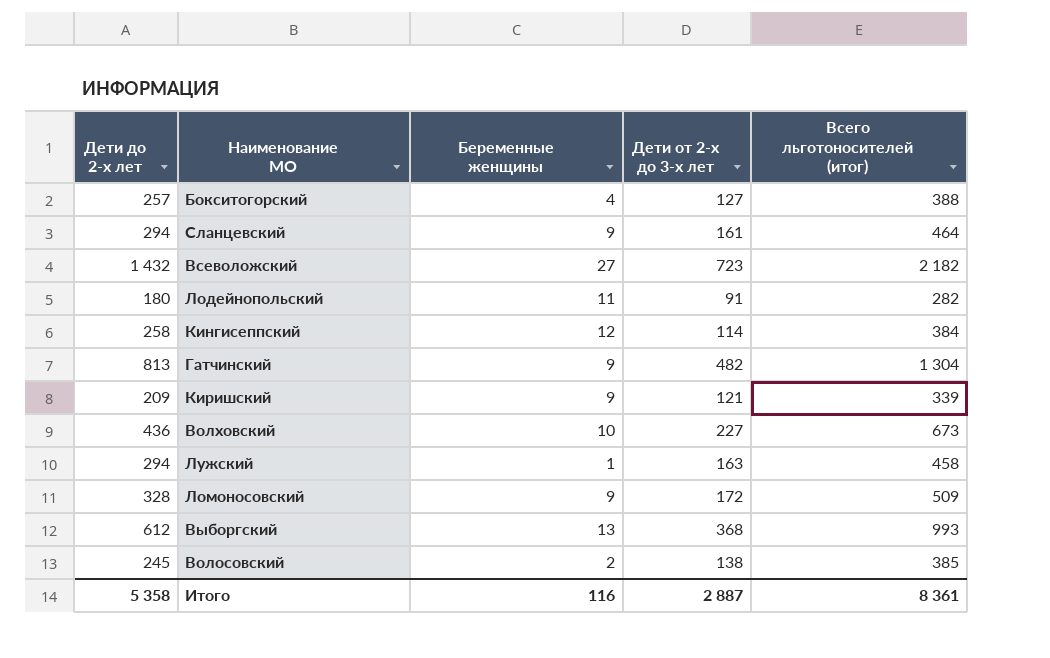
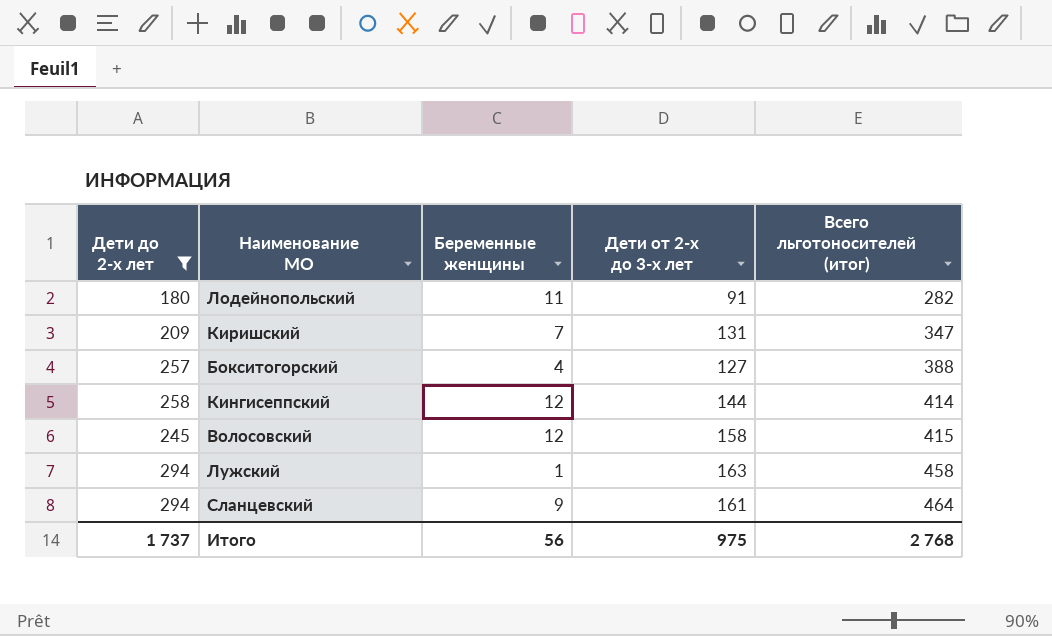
filter: none -> Дети до 2-х лет <= 294
row order: none -> Всего льготоносителей (итог) ascending
Киришский | Беременные женщины: 9 -> 7
Киришский | Дети от 2-х до 3-х лет: 121 -> 131
Киришский | Всего льготоносителей (итог): 339 -> 347
Кингисеппский | Дети от 2-х до 3-х лет: 114 -> 144
Кингисеппский | Всего льготоносителей (итог): 384 -> 414
Волосовский | Беременные женщины: 2 -> 12
Волосовский | Дети от 2-х до 3-х лет: 138 -> 158
Волосовский | Всего льготоносителей (итог): 385 -> 415
Итого | Дети до 2-х лет: 5 358 -> 1 737
Итого | Беременные женщины: 116 -> 56
Итого | Дети от 2-х до 3-х лет: 2 887 -> 975
Итого | Всего льготоносителей (итог): 8 361 -> 2 768

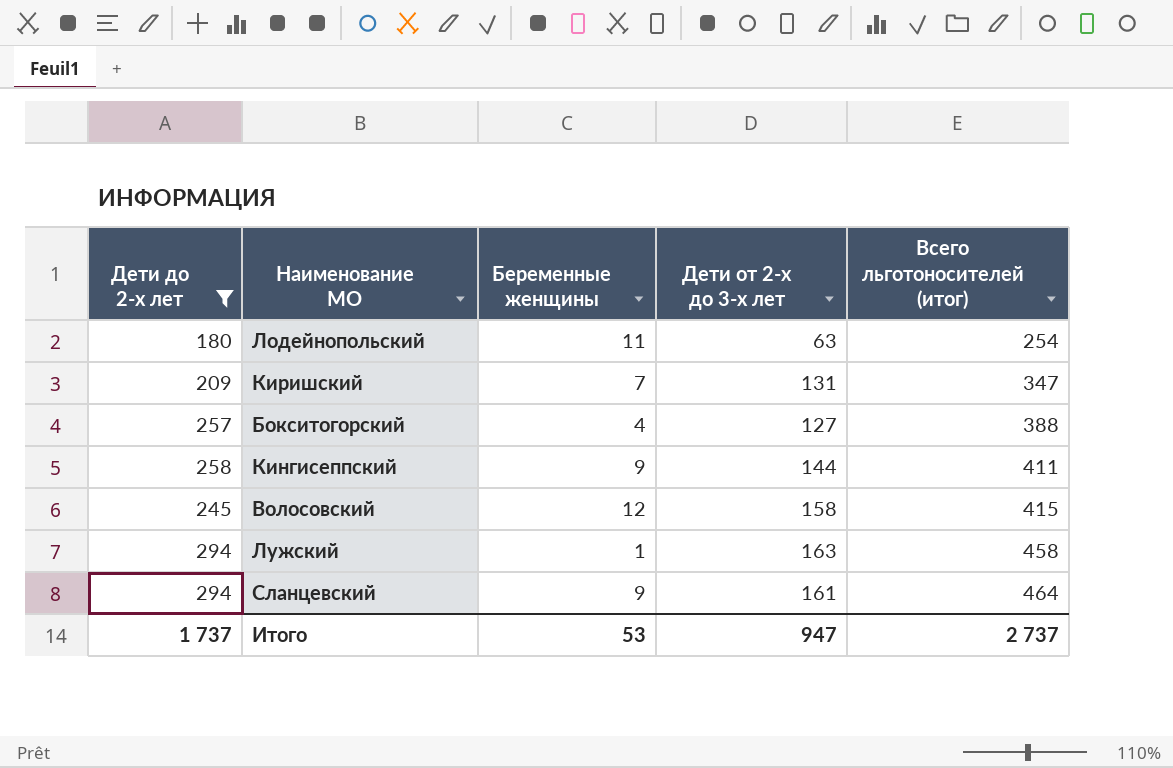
Лодейнопольский | Дети от 2-х до 3-х лет: 91 -> 63
Лодейнопольский | Всего льготоносителей (итог): 282 -> 254
Кингисеппский | Беременные женщины: 12 -> 9
Кингисеппский | Всего льготоносителей (итог): 414 -> 411
Итого | Беременные женщины: 56 -> 53
Итого | Дети от 2-х до 3-х лет: 975 -> 947
Итого | Всего льготоносителей (итог): 2 768 -> 2 737

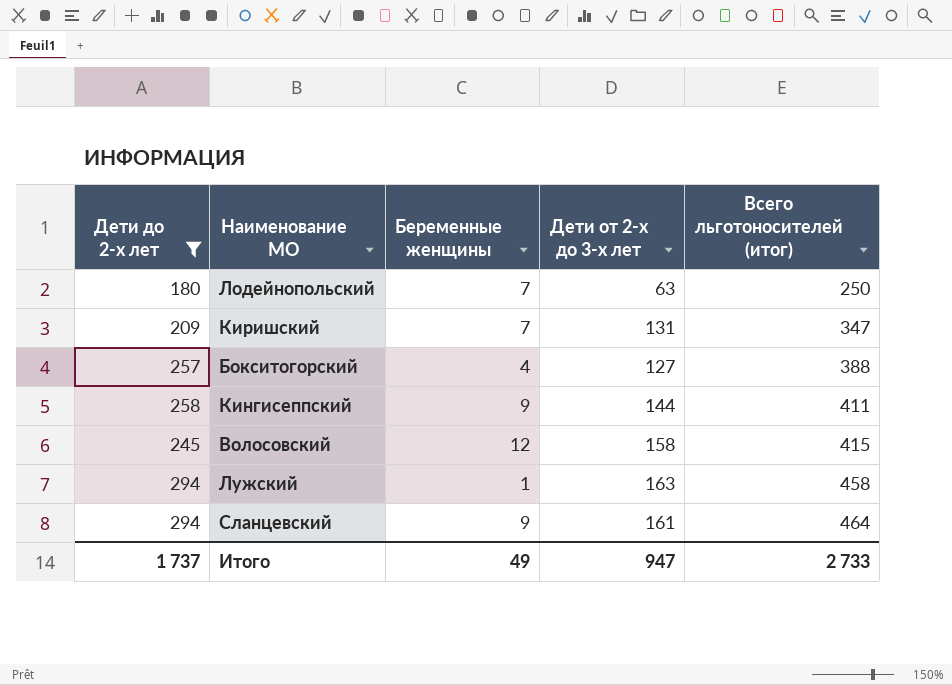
Лодейнопольский | Беременные женщины: 11 -> 7
Лодейнопольский | Всего льготоносителей (итог): 254 -> 250
Итого | Беременные женщины: 53 -> 49
Итого | Всего льготоносителей (итог): 2 737 -> 2 733

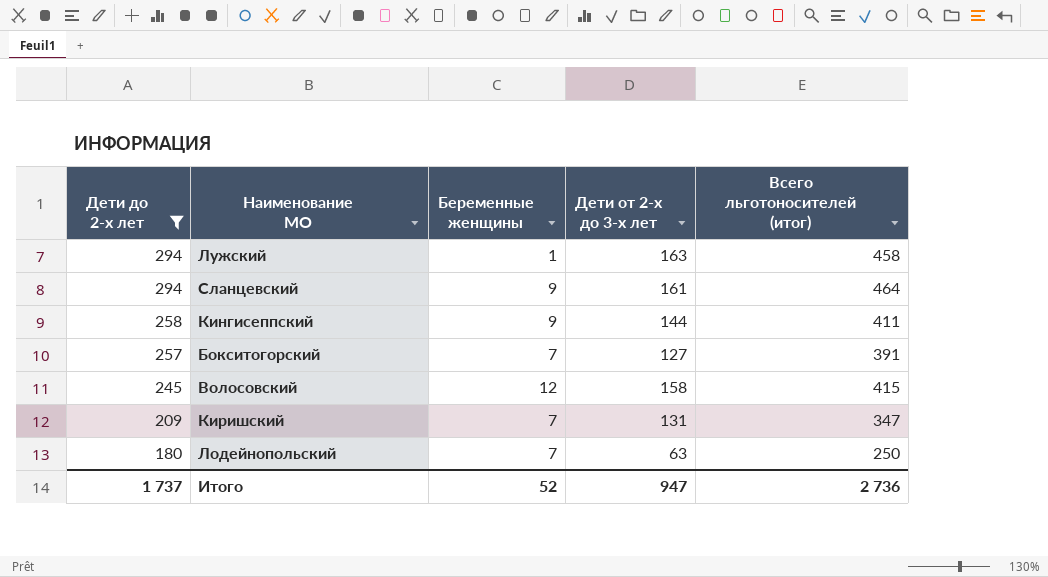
row order: Всего льготоносителей (итог) ascending -> Дети до 2-х лет descending
Бокситогорский | Беременные женщины: 4 -> 7
Бокситогорский | Всего льготоносителей (итог): 388 -> 391
Итого | Беременные женщины: 49 -> 52
Итого | Всего льготоносителей (итог): 2 733 -> 2 736

